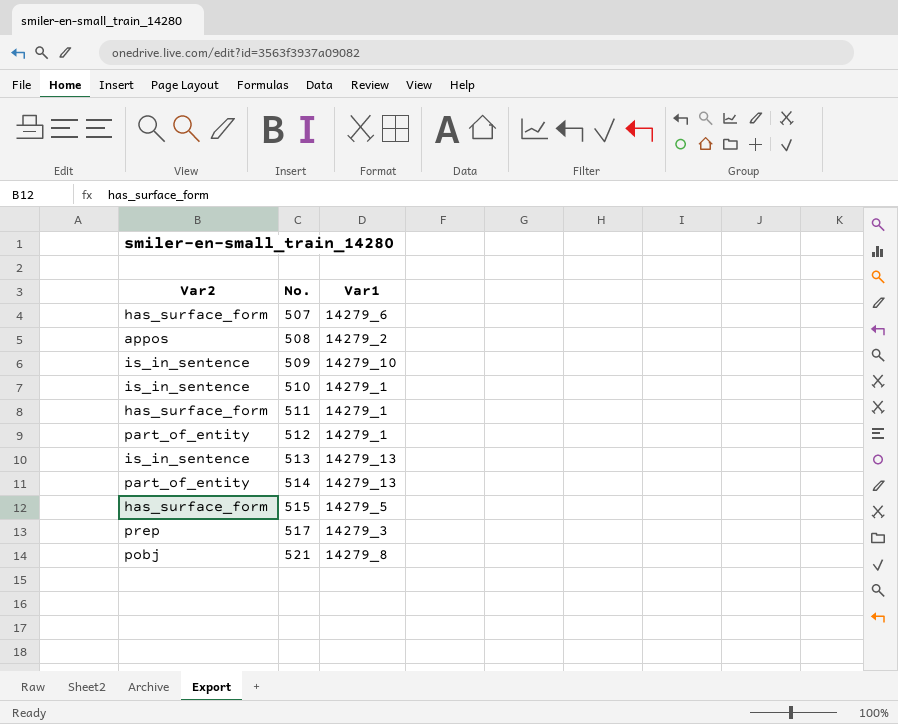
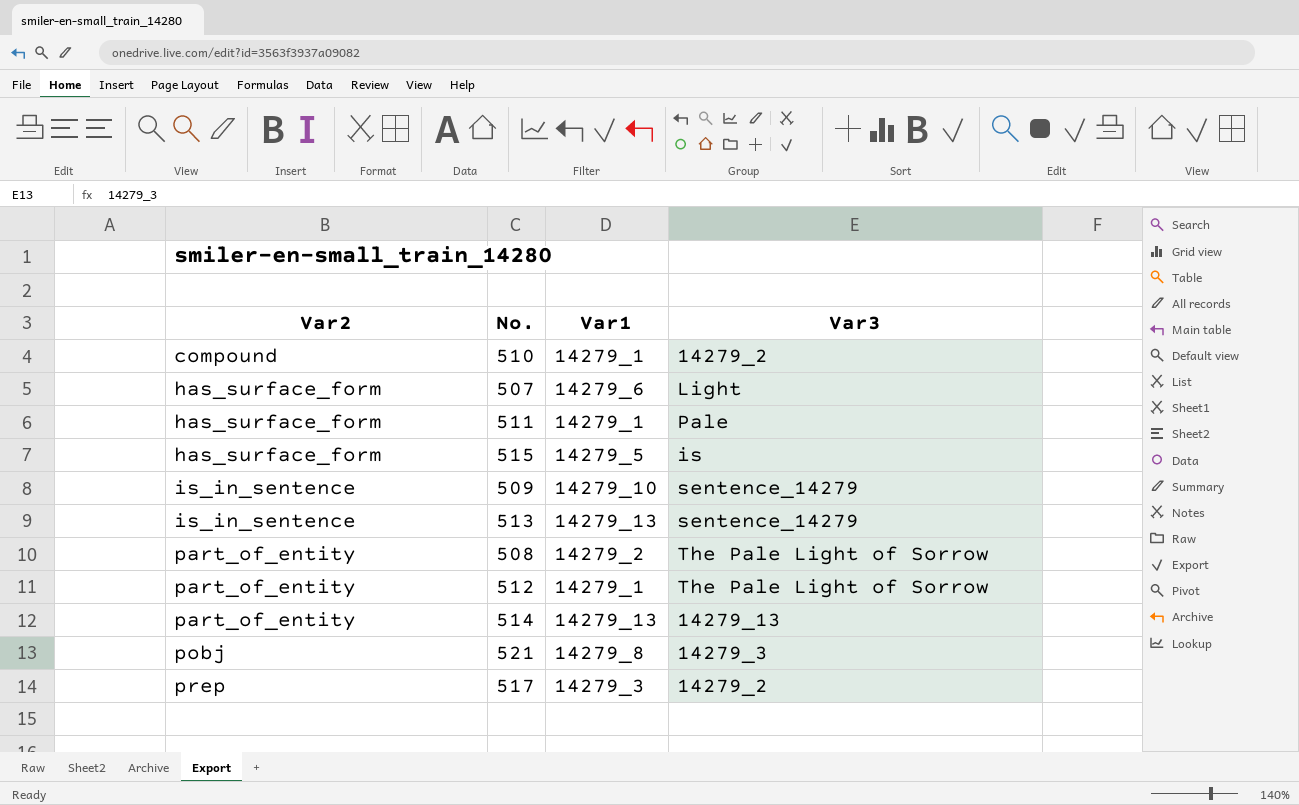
row order: No. ascending -> Var2 ascending
column Var3 | position: none -> 4
510 | Var2: is_in_sentence -> compound
508 | Var2: appos -> part_of_entity

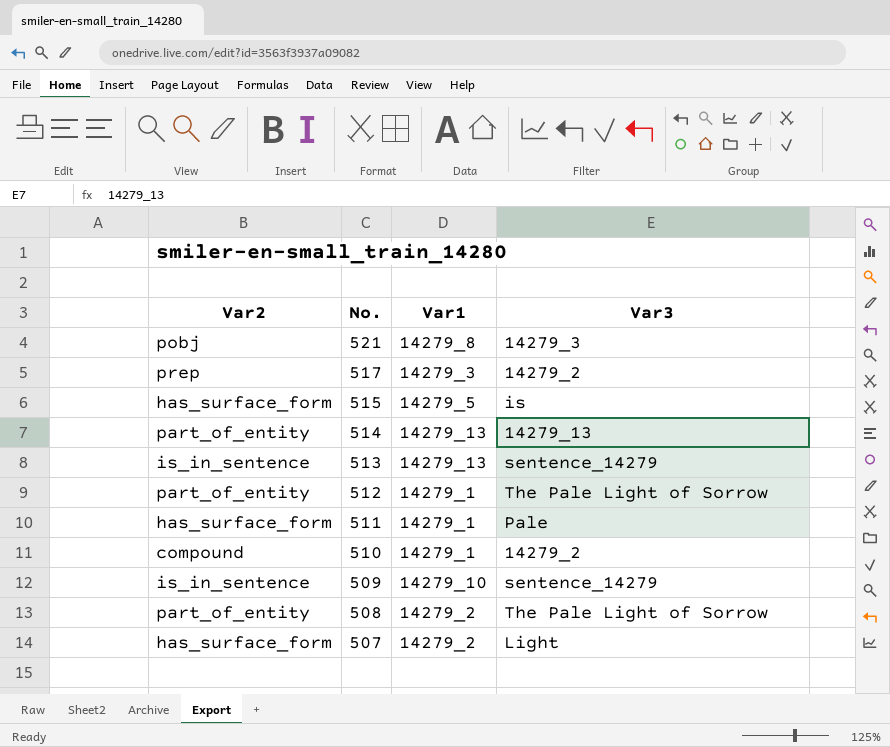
row order: Var2 ascending -> No. descending
507 | Var1: 14279_6 -> 14279_2

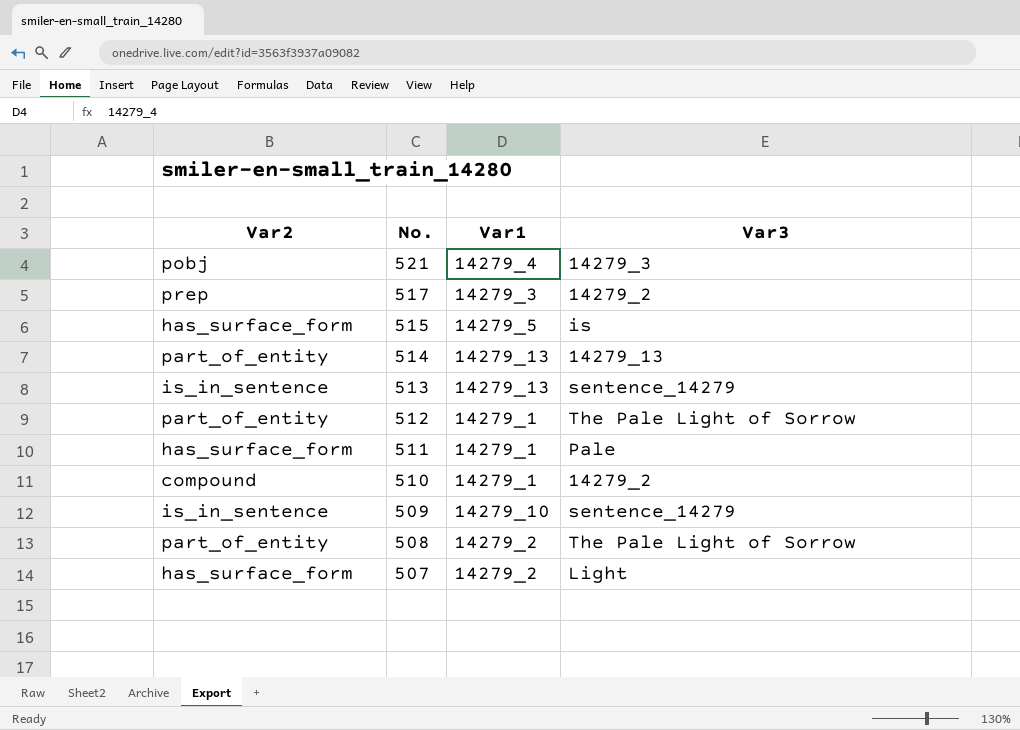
521 | Var1: 14279_8 -> 14279_4

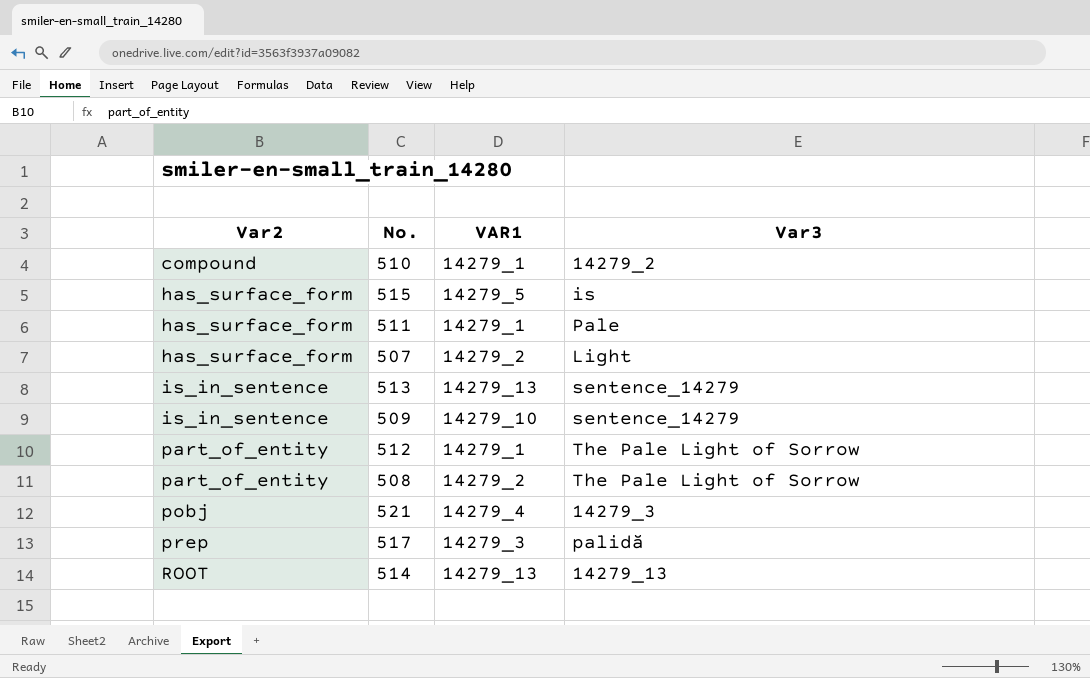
row order: No. descending -> Var2 ascending
column name: Var1 -> VAR1
517 | Var3: 14279_2 -> palidă
514 | Var2: part_of_entity -> ROOT

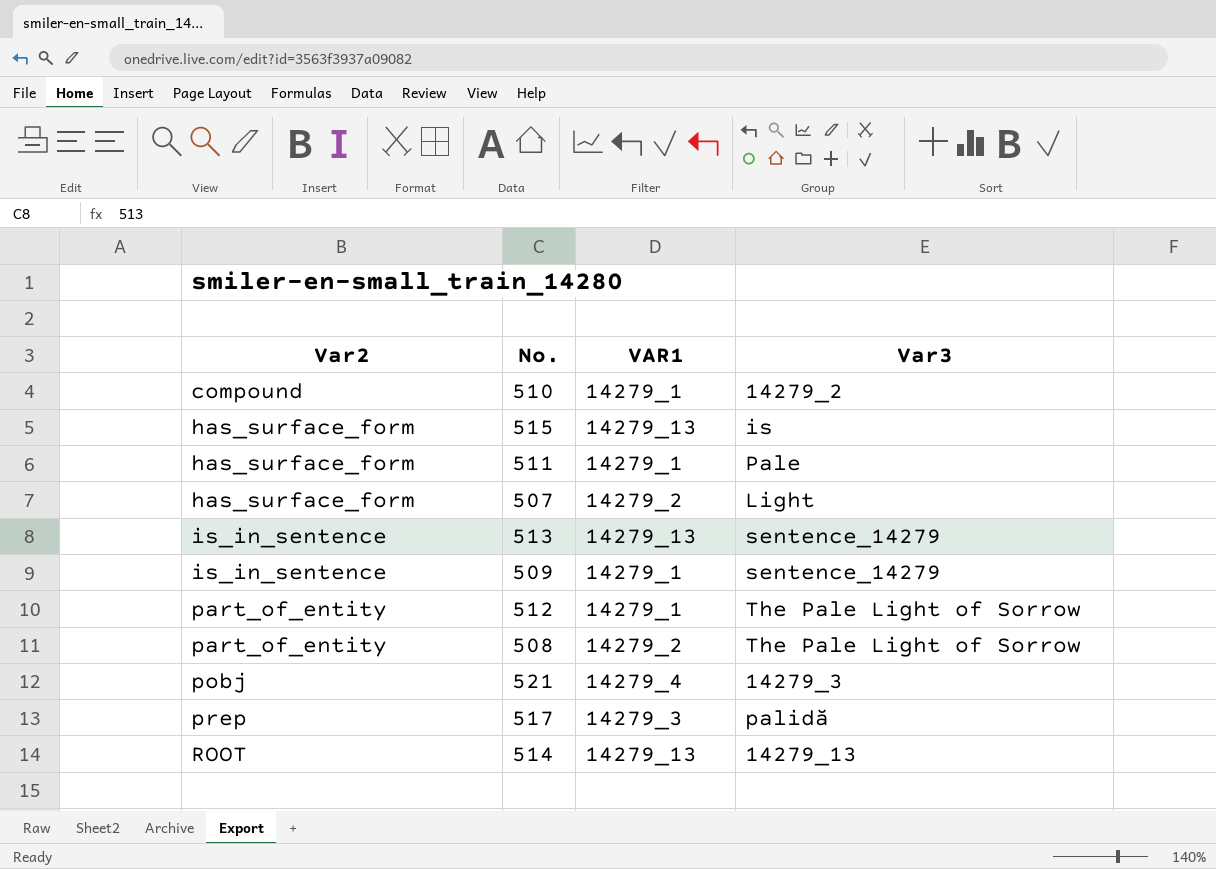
515 | VAR1: 14279_5 -> 14279_13
509 | VAR1: 14279_10 -> 14279_1

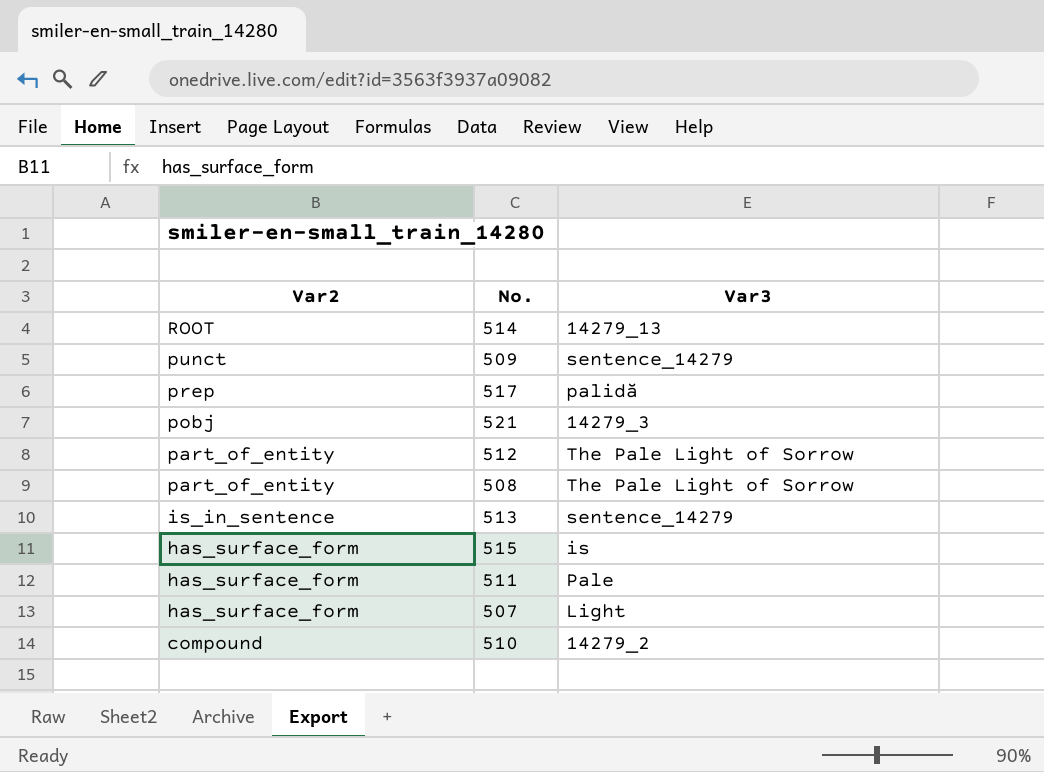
row order: Var2 ascending -> Var2 descending
column VAR1 | position: 3 -> none
509 | Var2: is_in_sentence -> punct

